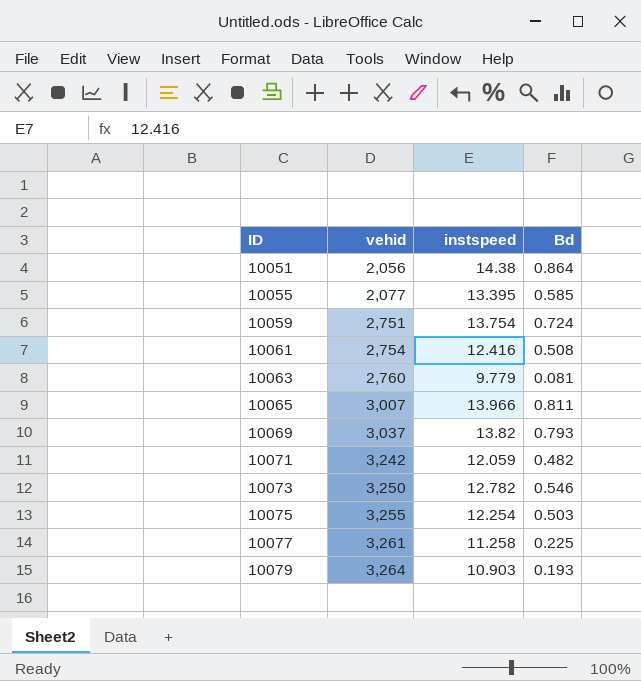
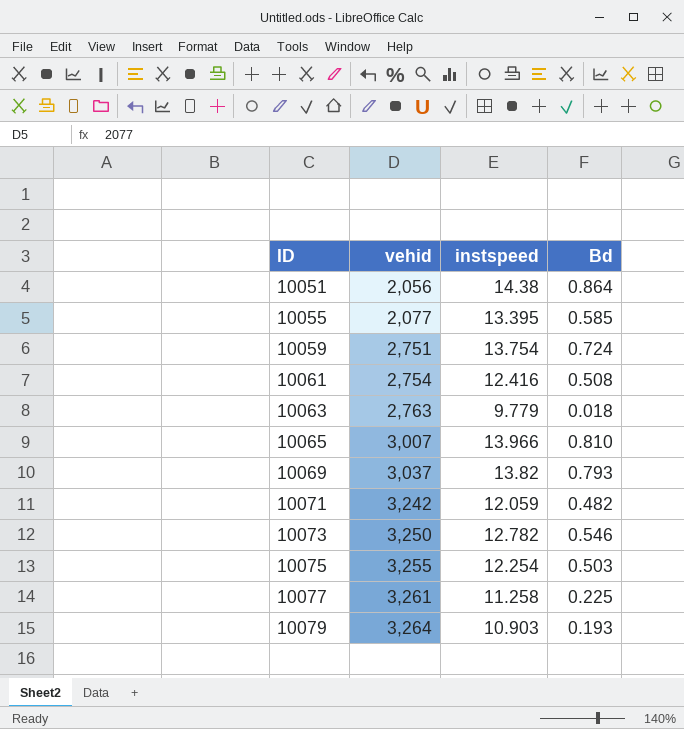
10063 | vehid: 2,760 -> 2,763
10063 | Bd: 0.081 -> 0.018
10065 | Bd: 0.811 -> 0.810

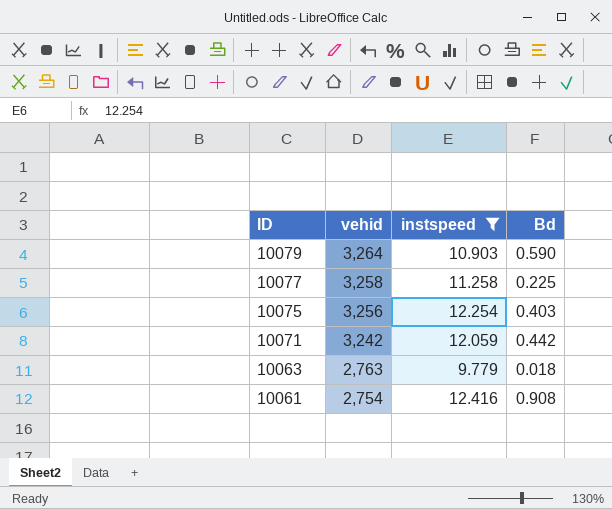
filter: none -> instspeed <= 12.416
row order: ID ascending -> ID descending
10079 | Bd: 0.193 -> 0.590
10077 | vehid: 3,261 -> 3,258
10075 | vehid: 3,255 -> 3,256
10075 | Bd: 0.503 -> 0.403
10071 | Bd: 0.482 -> 0.442
10061 | Bd: 0.508 -> 0.908

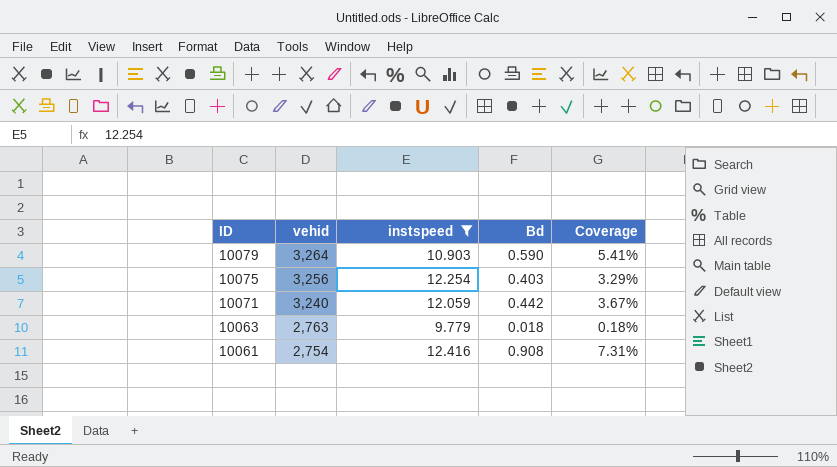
column Coverage | formula: none -> [Bd] / [instspeed]
row 10077: 3,258 | 11.258 | 0.225 -> none
10071 | vehid: 3,242 -> 3,240

